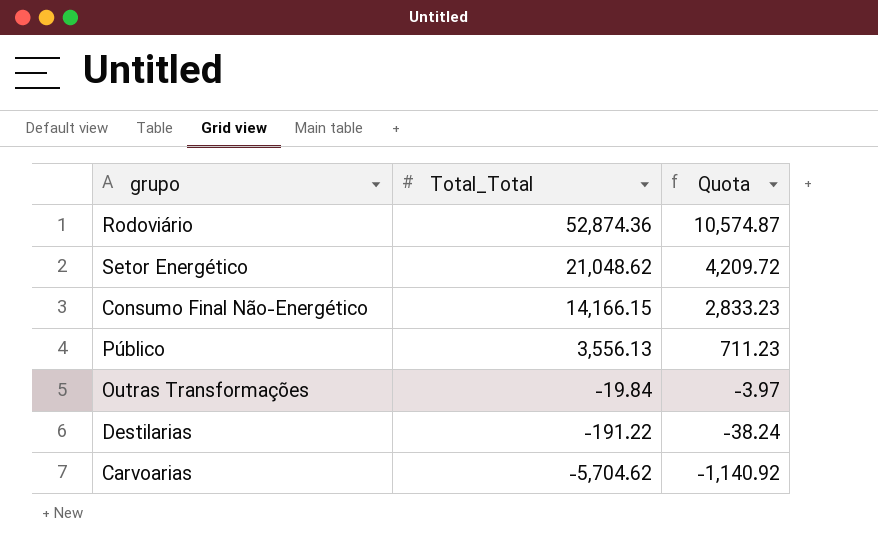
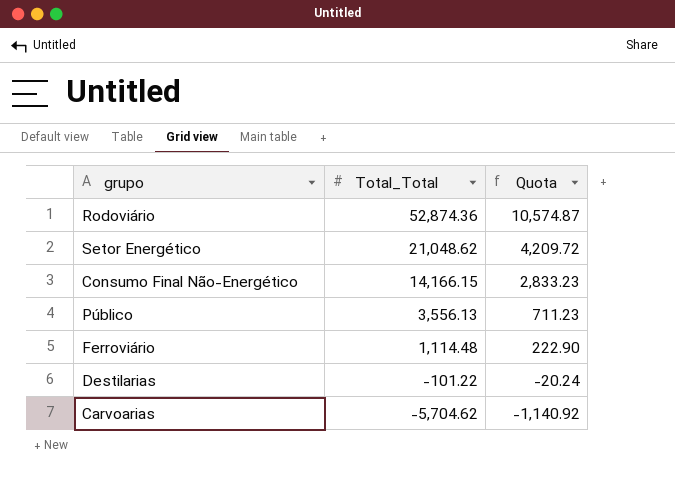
row Outras Transformações: -19.84 | -3.97 -> none
row Ferroviário: none -> 1,114.48 | 222.90
Destilarias | Total_Total: -191.22 -> -101.22
Destilarias | Quota: -38.24 -> -20.24

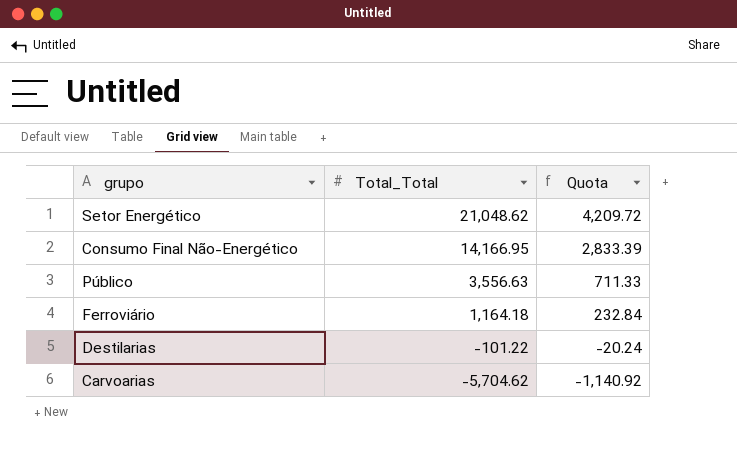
row Rodoviário: 52,874.36 | 10,574.87 -> none
Consumo Final Não-Energético | Total_Total: 14,166.15 -> 14,166.95
Consumo Final Não-Energético | Quota: 2,833.23 -> 2,833.39
Público | Total_Total: 3,556.13 -> 3,556.63
Público | Quota: 711.23 -> 711.33
Ferroviário | Total_Total: 1,114.48 -> 1,164.18
Ferroviário | Quota: 222.90 -> 232.84

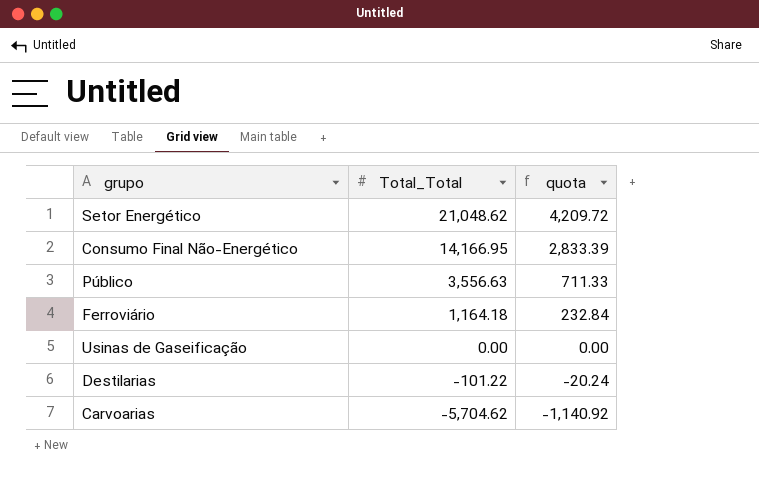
column name: Quota -> quota
row Usinas de Gaseificação: none -> 0.00 | 0.00

